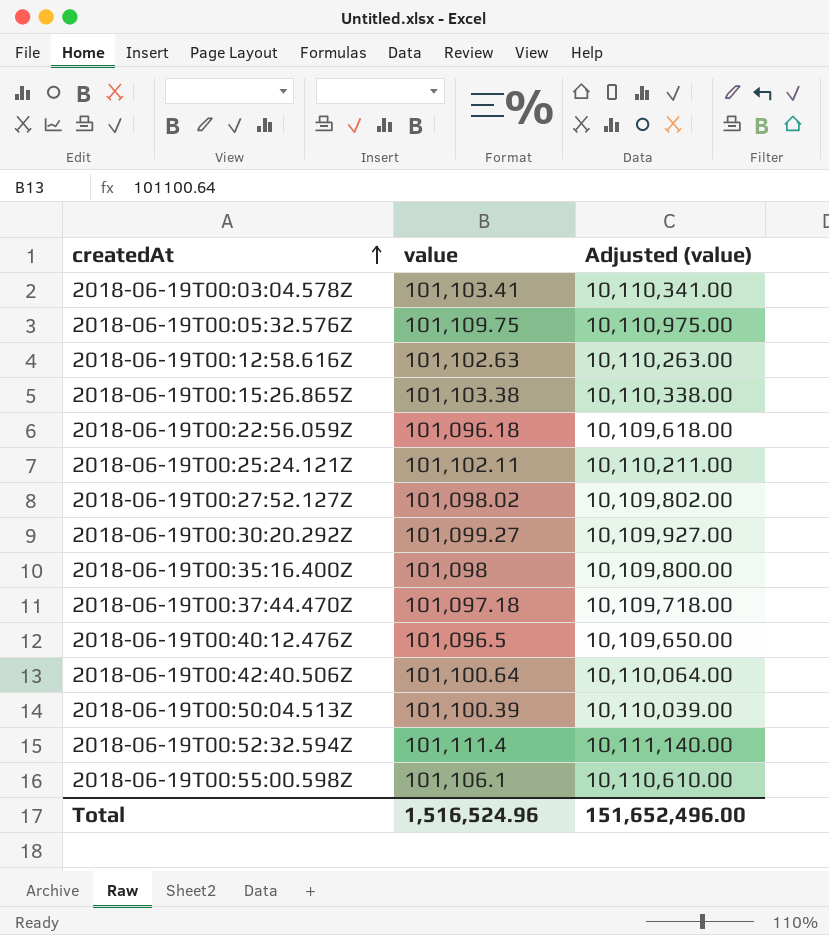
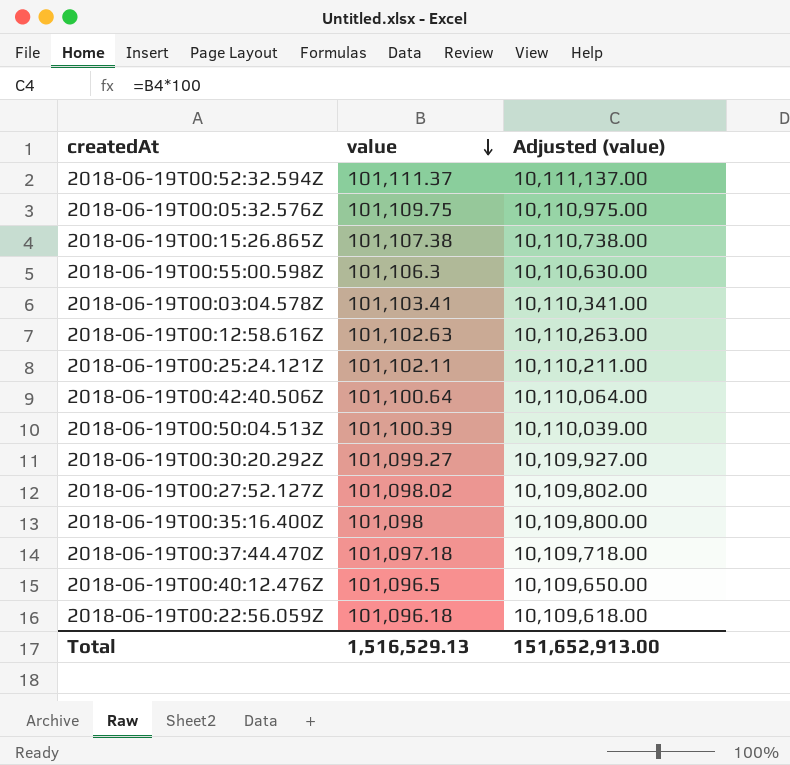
row order: createdAt ascending -> value descending
2018-06-19T00:52:32.594Z | value: 101,111.4 -> 101,111.37
2018-06-19T00:52:32.594Z | Adjusted (value): 10,111,140.00 -> 10,111,137.00
2018-06-19T00:15:26.865Z | value: 101,103.38 -> 101,107.38
2018-06-19T00:15:26.865Z | Adjusted (value): 10,110,338.00 -> 10,110,738.00
2018-06-19T00:55:00.598Z | value: 101,106.1 -> 101,106.3
2018-06-19T00:55:00.598Z | Adjusted (value): 10,110,610.00 -> 10,110,630.00
Total | value: 1,516,524.96 -> 1,516,529.13
Total | Adjusted (value): 151,652,496.00 -> 151,652,913.00

